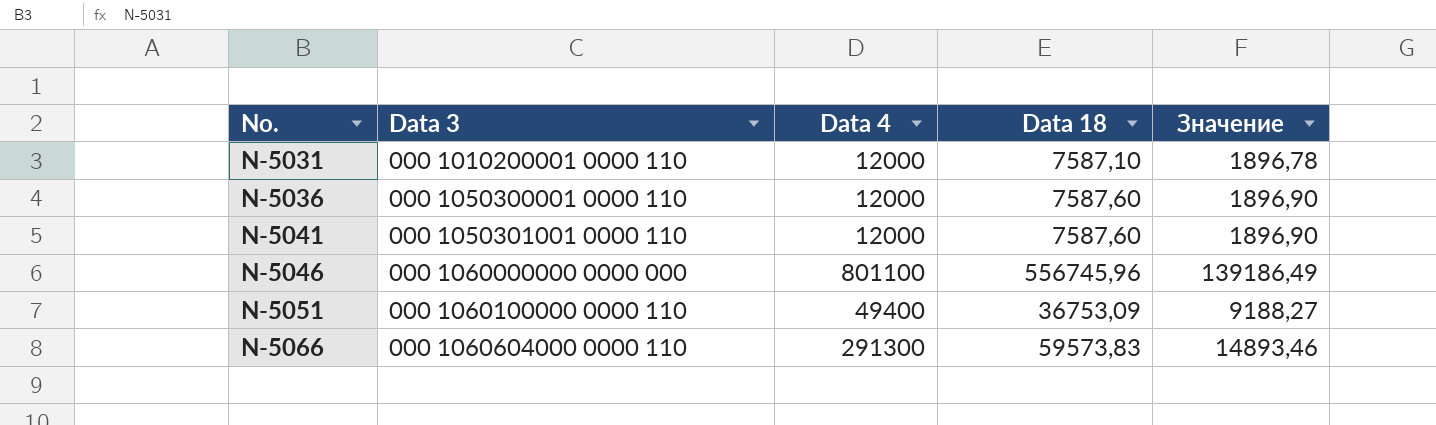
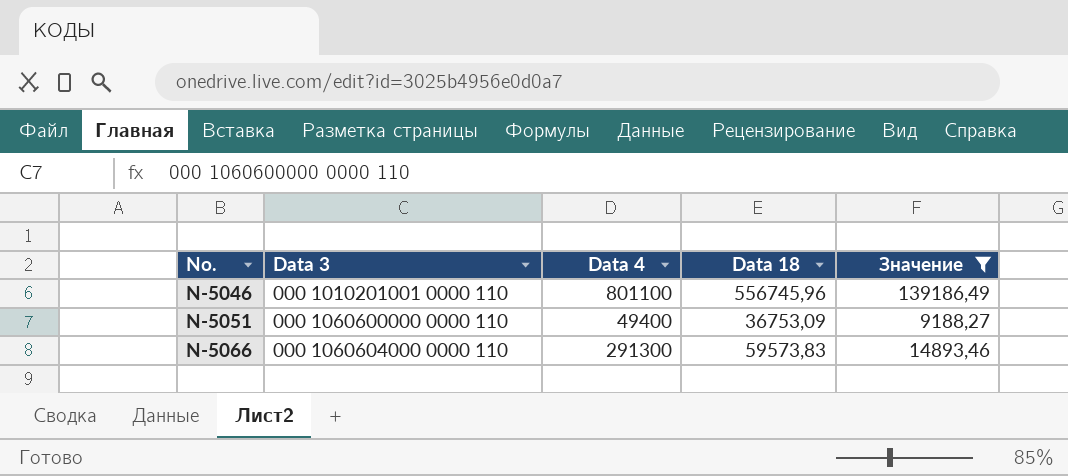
filter: none -> Значение >= 9188,27
N-5046 | Data 3: 000 1060000000 0000 000 -> 000 1010201001 0000 110
N-5051 | Data 3: 000 1060100000 0000 110 -> 000 1060600000 0000 110

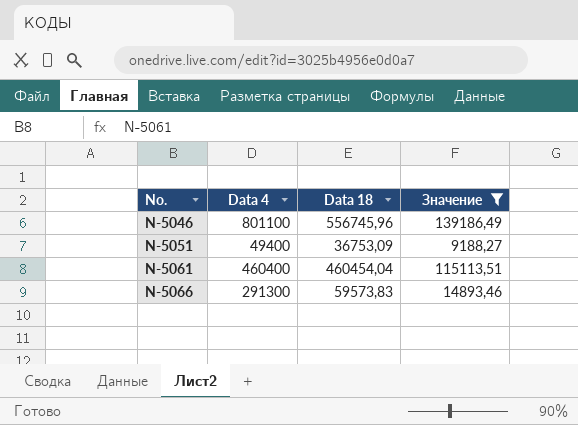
column Data 3 | position: 2 -> none
row N-5061: none -> 460400 | 460454,04 | 115113,51

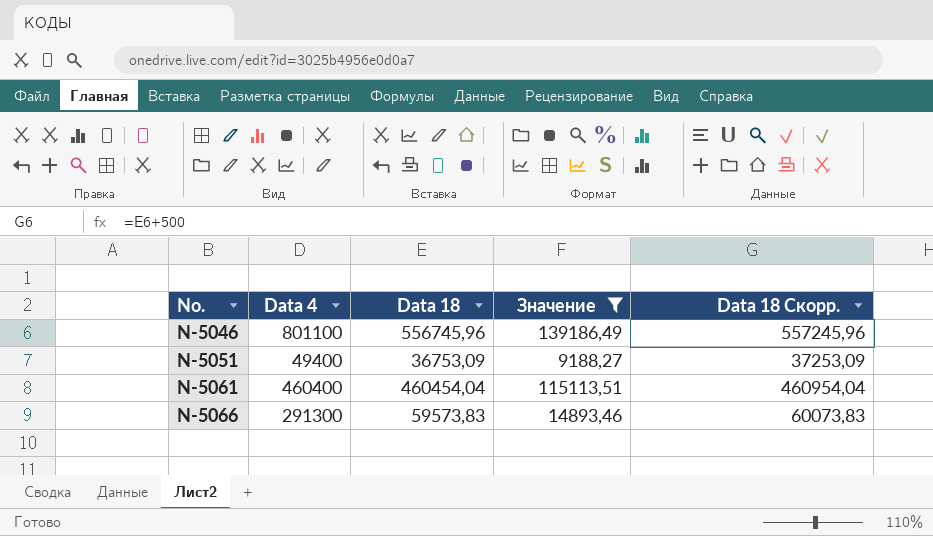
column Data 18 Скорр. | formula: none -> [Data 18] + 500

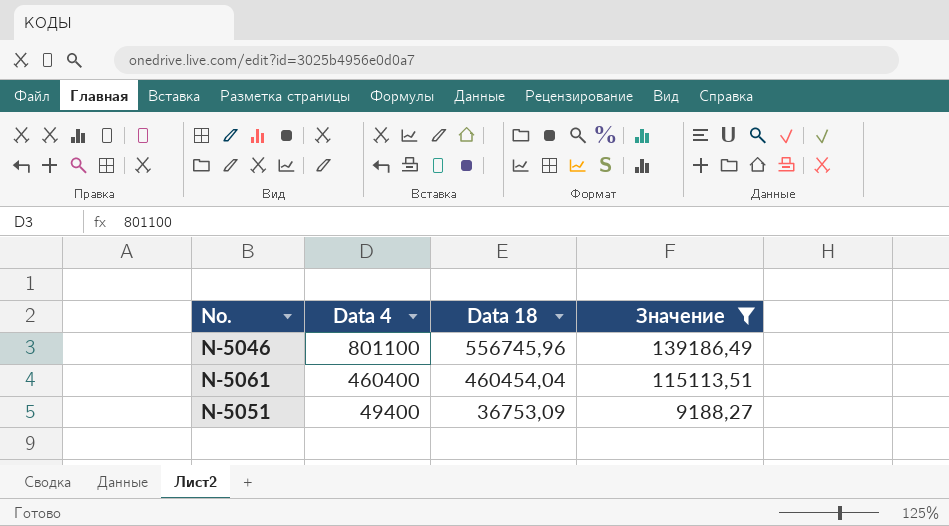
row order: No. ascending -> Data 4 descending
column Data 18 Скорр. | formula: [Data 18] + 500 -> none
row N-5066: 291300 | 59573,83 | 14893,46 | 60073,83 -> none

